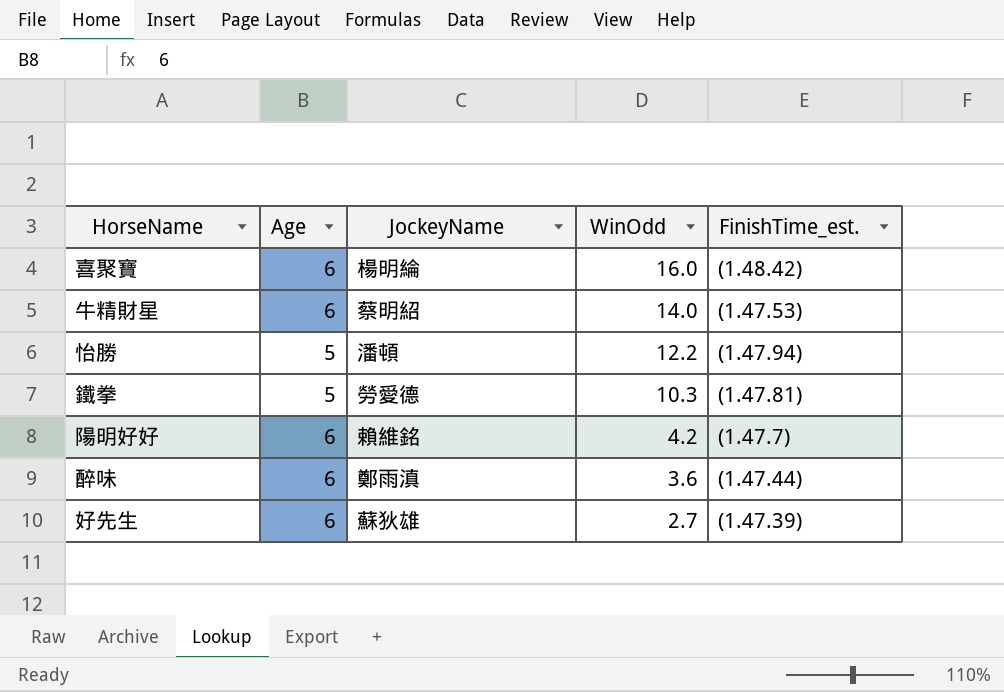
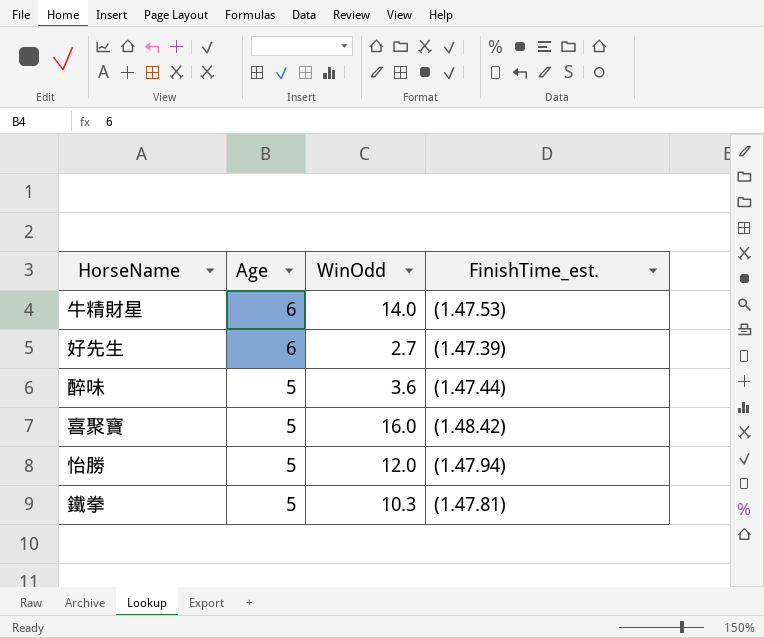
row order: WinOdd descending -> Age descending
column JockeyName | position: 3 -> none
row 陽明好好: 6 | 賴維銘 | 4.2 | (1.47.7) -> none
醉味 | Age: 6 -> 5
喜聚寶 | Age: 6 -> 5
怡勝 | WinOdd: 12.2 -> 12.0

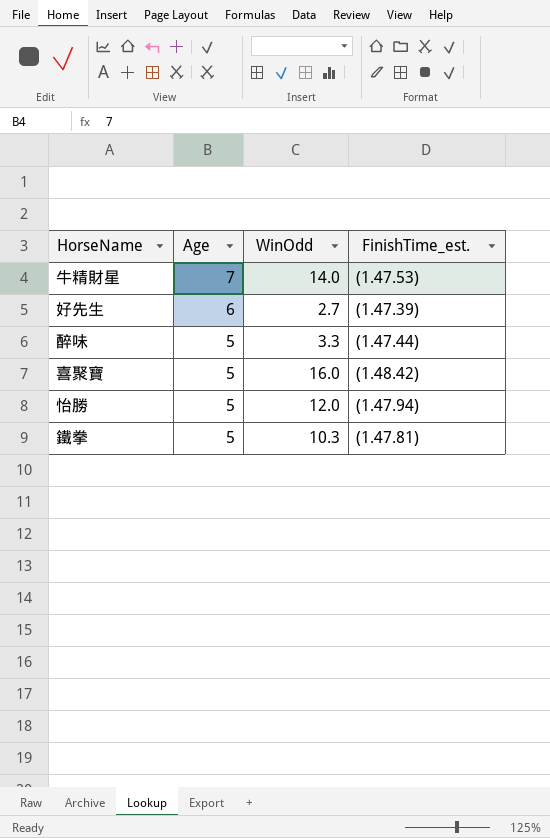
牛精財星 | Age: 6 -> 7
醉味 | WinOdd: 3.6 -> 3.3

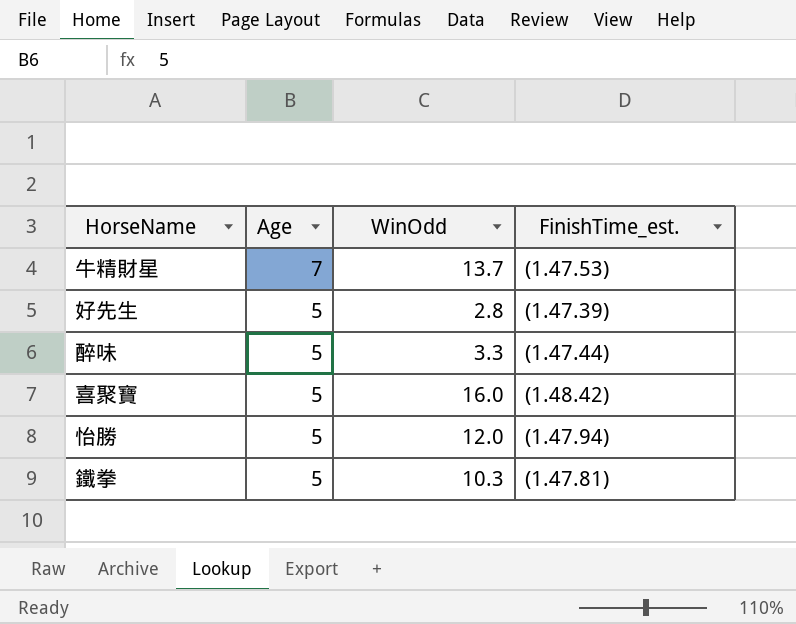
牛精財星 | WinOdd: 14.0 -> 13.7
好先生 | Age: 6 -> 5
好先生 | WinOdd: 2.7 -> 2.8

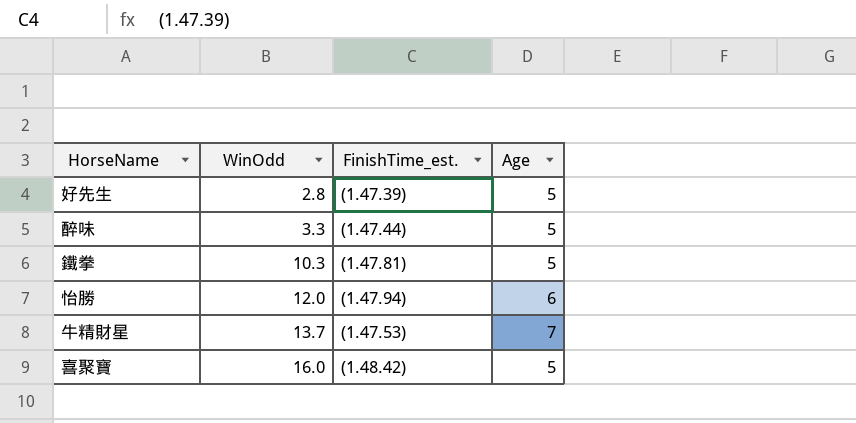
row order: Age descending -> WinOdd ascending
column Age | position: 2 -> 4
怡勝 | Age: 5 -> 6

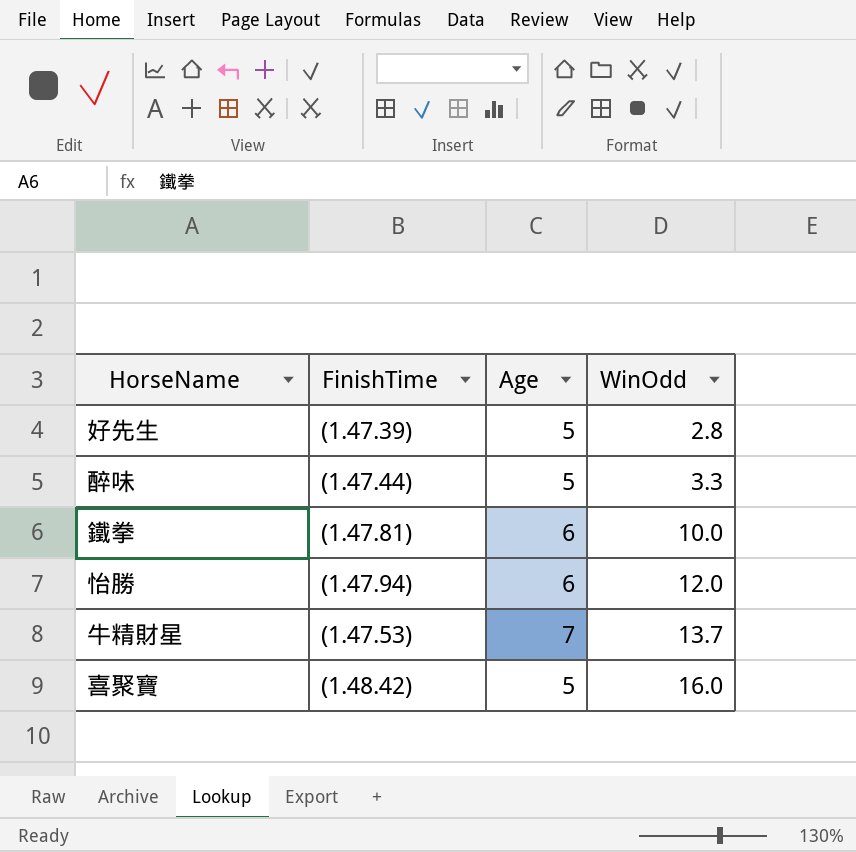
column name: FinishTime_est. -> FinishTime
column WinOdd | position: 2 -> 4
鐵拳 | Age: 5 -> 6
鐵拳 | WinOdd: 10.3 -> 10.0

